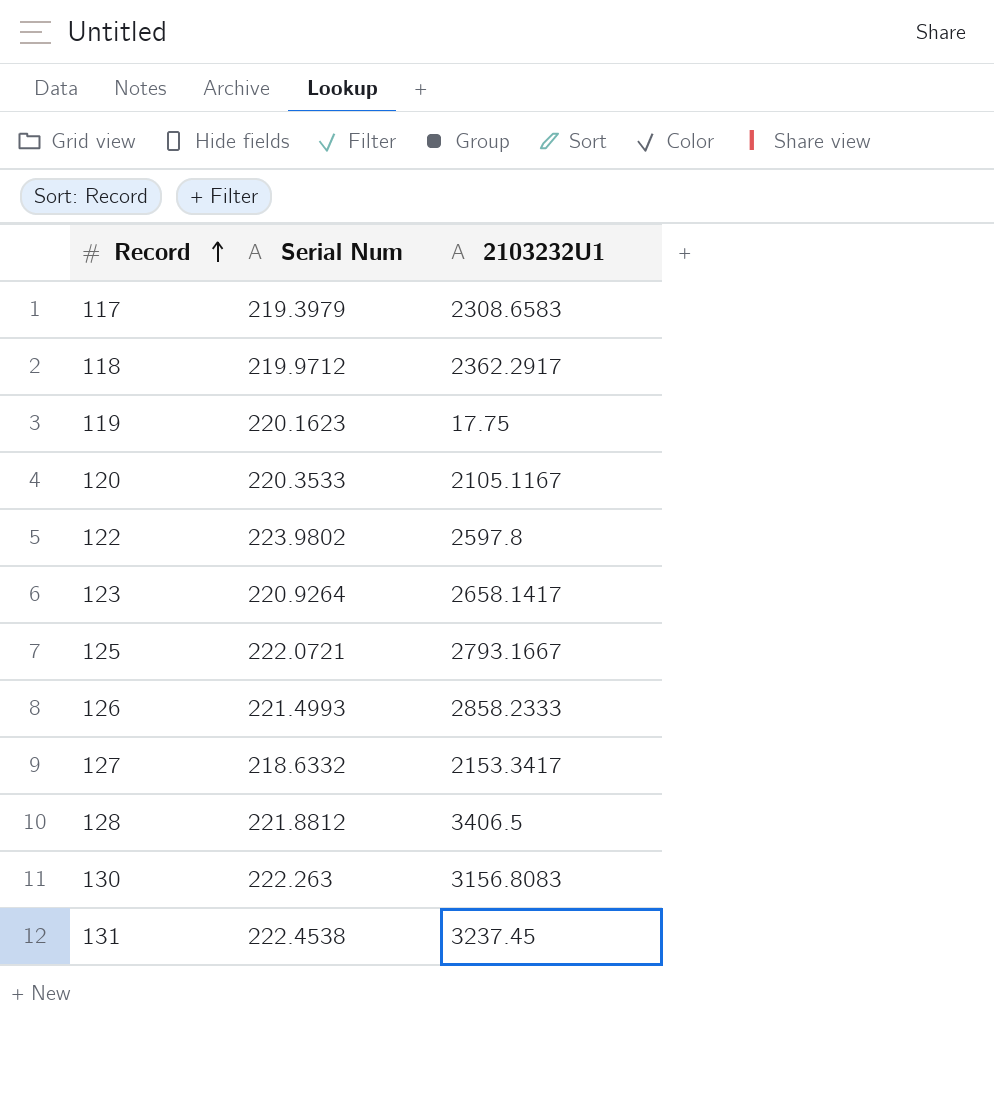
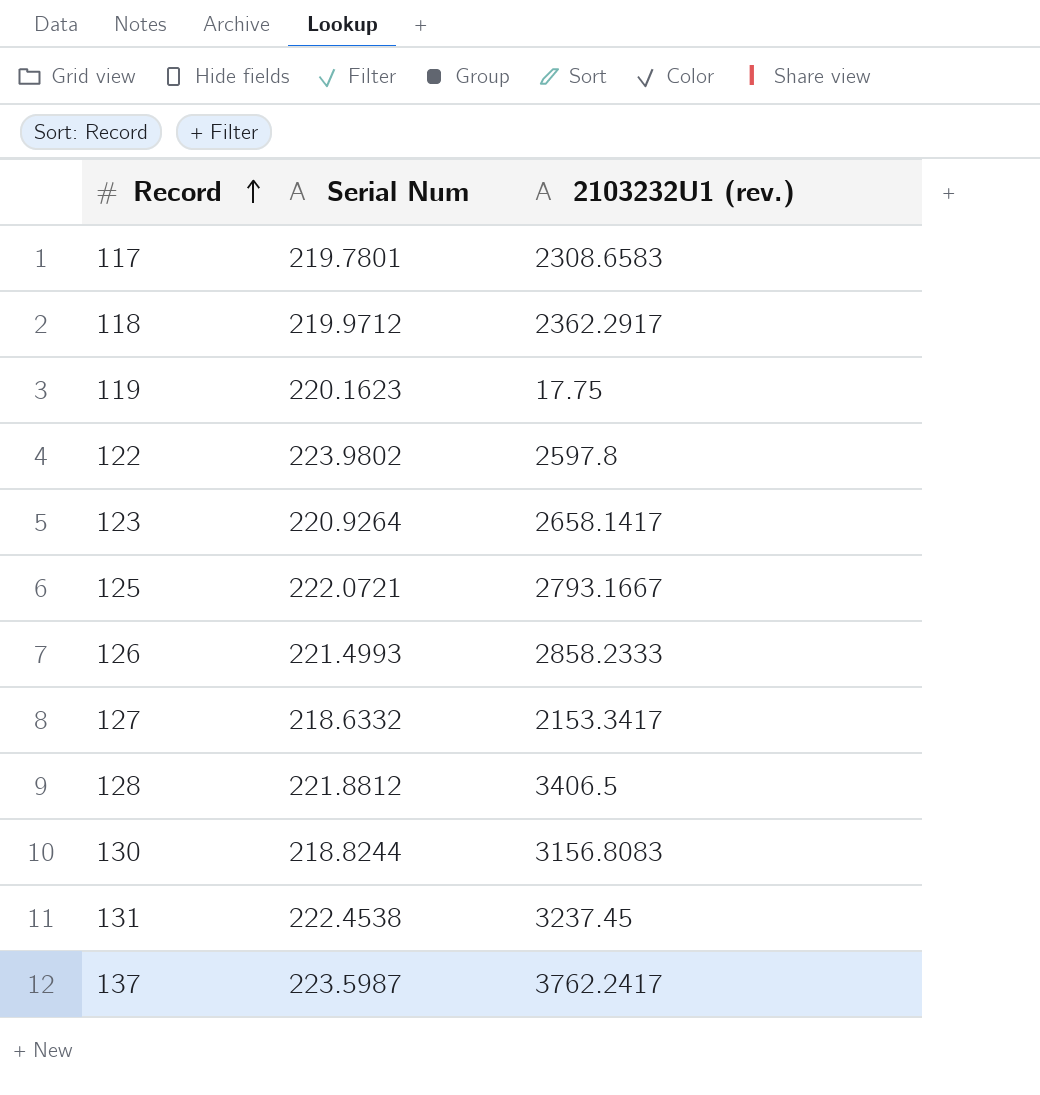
column name: 2103232U1 -> 2103232U1 (rev.)
row 120: 220.3533 | 2105.1167 -> none
117 | Serial Num: 219.3979 -> 219.7801
130 | Serial Num: 222.263 -> 218.8244
row 137: none -> 223.5987 | 3762.2417

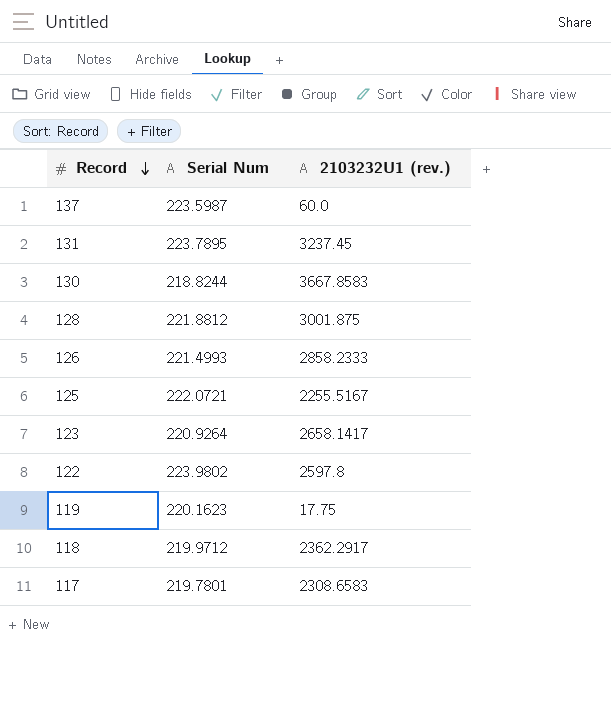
row order: Record ascending -> Record descending
row 127: 218.6332 | 2153.3417 -> none
137 | 2103232U1 (rev.): 3762.2417 -> 60.0
131 | Serial Num: 222.4538 -> 223.7895
130 | 2103232U1 (rev.): 3156.8083 -> 3667.8583
128 | 2103232U1 (rev.): 3406.5 -> 3001.875
125 | 2103232U1 (rev.): 2793.1667 -> 2255.5167

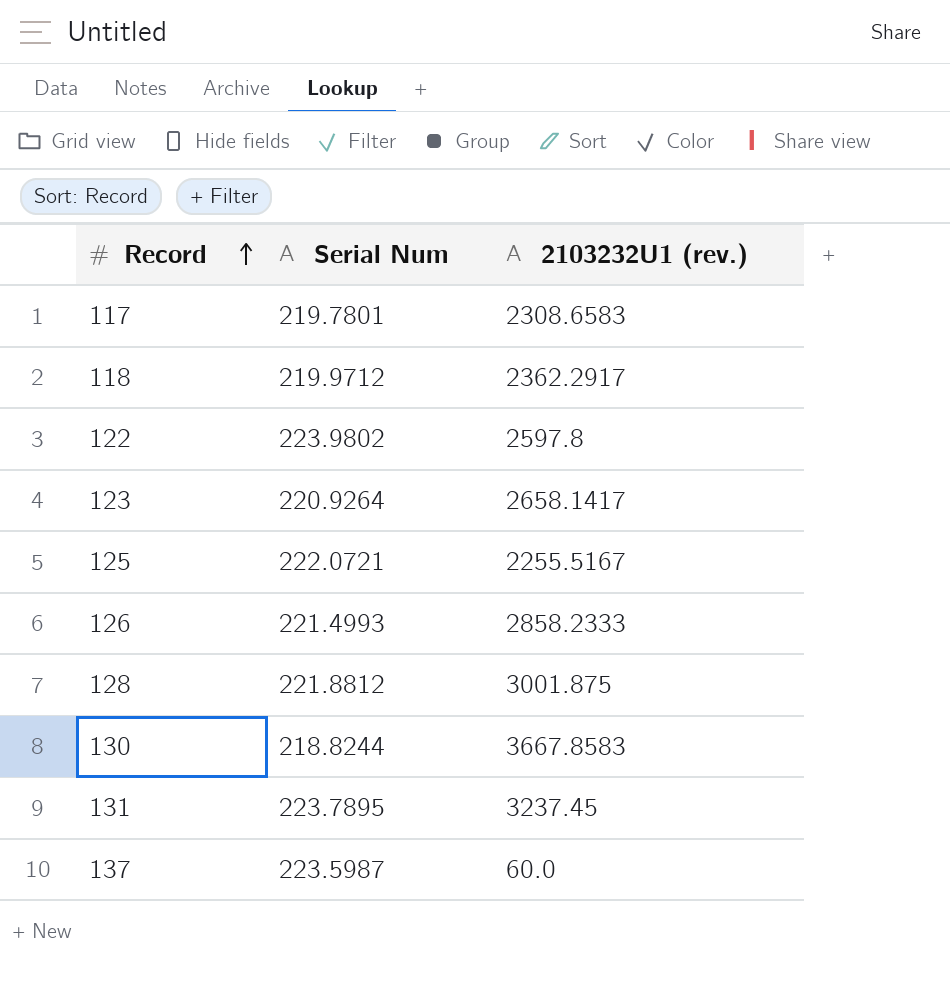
row order: Record descending -> Record ascending
row 119: 220.1623 | 17.75 -> none

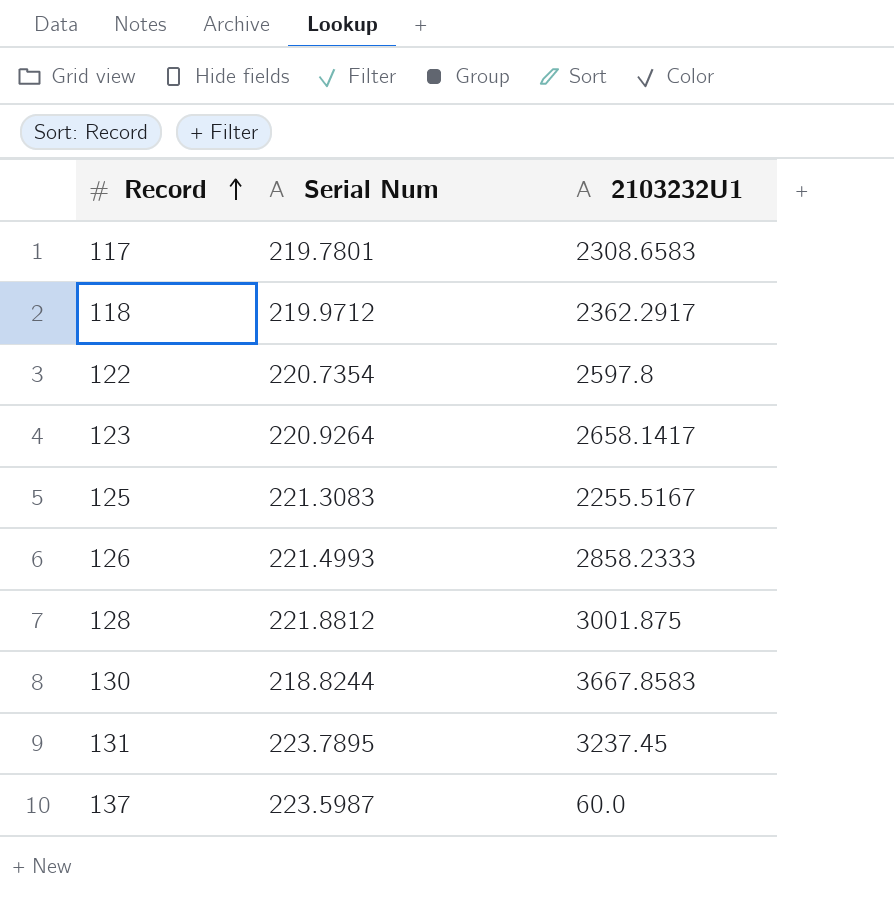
column name: 2103232U1 (rev.) -> 2103232U1
122 | Serial Num: 223.9802 -> 220.7354
125 | Serial Num: 222.0721 -> 221.3083

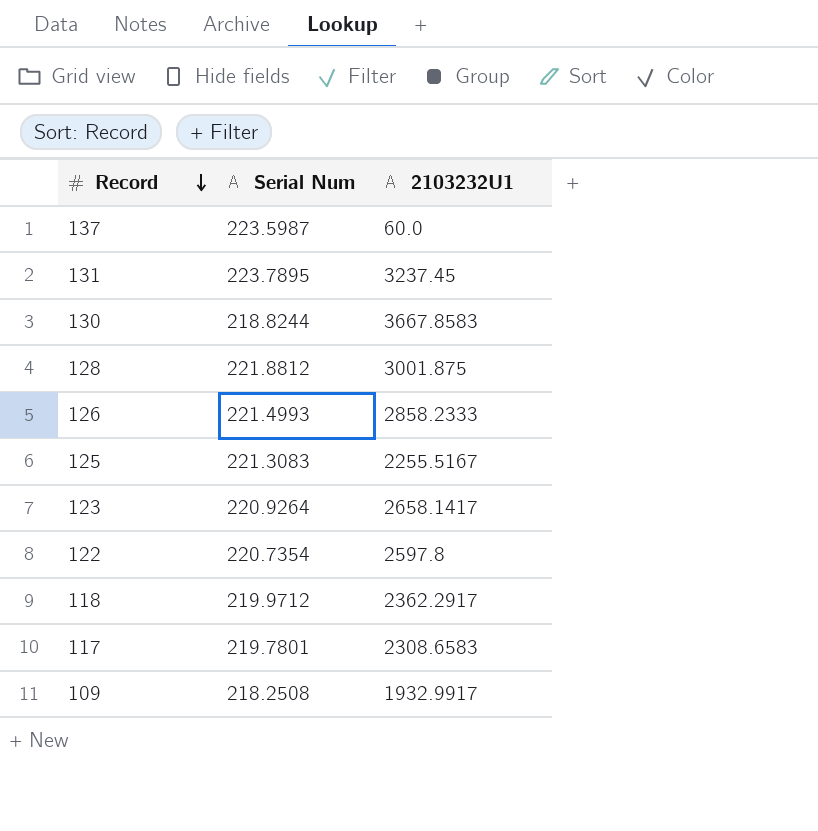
row order: Record ascending -> Record descending
row 109: none -> 218.2508 | 1932.9917

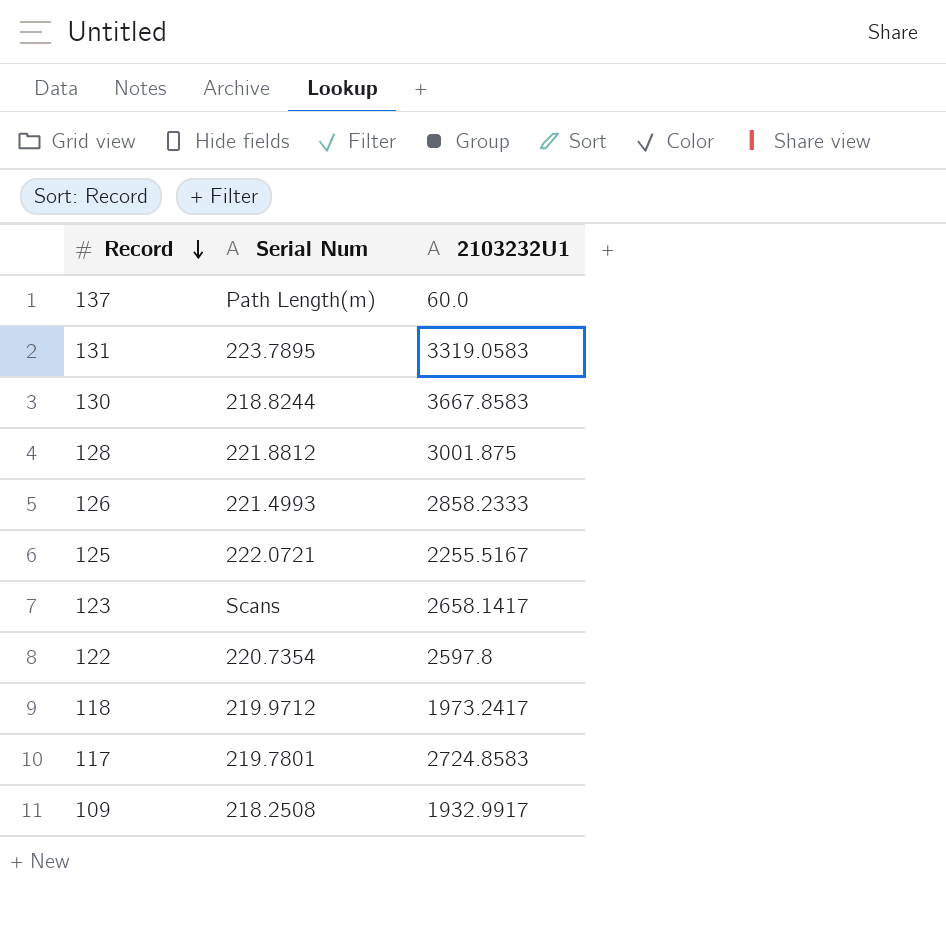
137 | Serial Num: 223.5987 -> Path Length(m)
131 | 2103232U1: 3237.45 -> 3319.0583
125 | Serial Num: 221.3083 -> 222.0721
123 | Serial Num: 220.9264 -> Scans
118 | 2103232U1: 2362.2917 -> 1973.2417
117 | 2103232U1: 2308.6583 -> 2724.8583

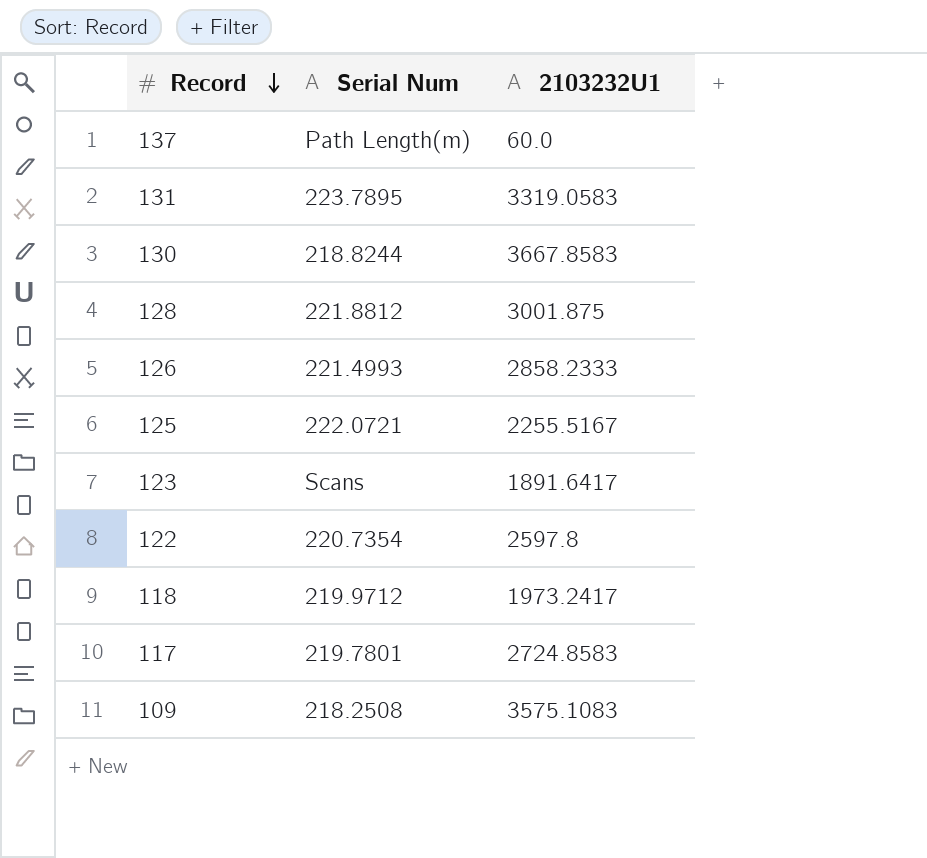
123 | 2103232U1: 2658.1417 -> 1891.6417
109 | 2103232U1: 1932.9917 -> 3575.1083

